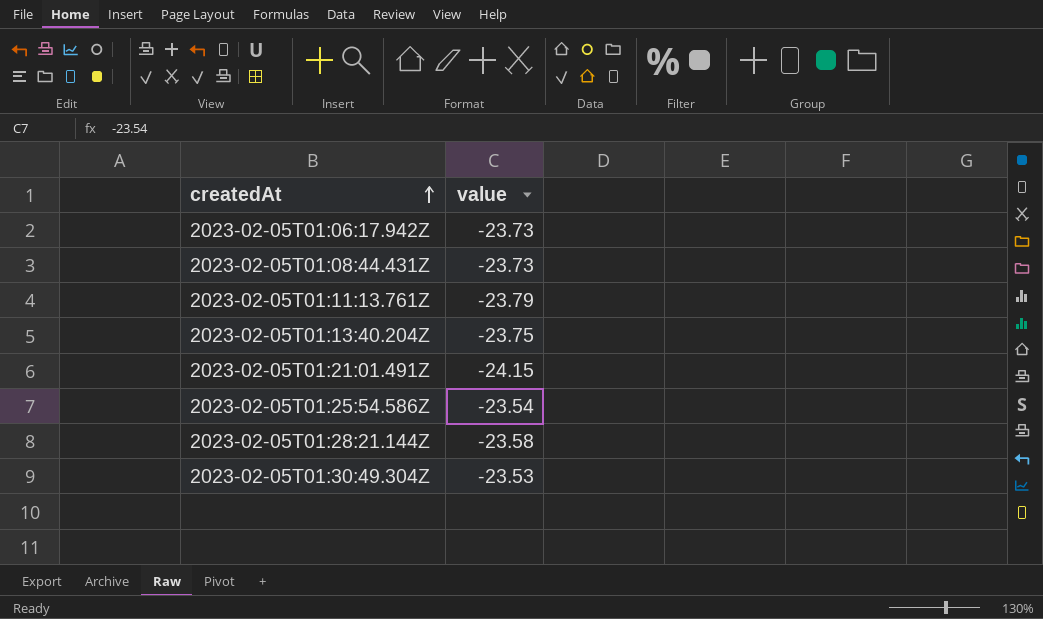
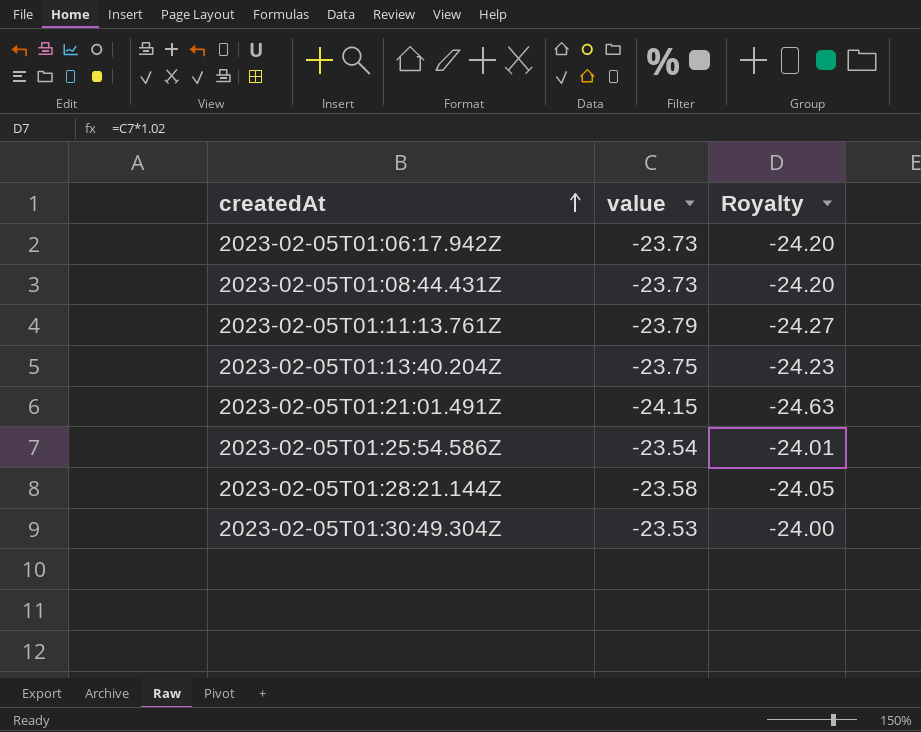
column Royalty | formula: none -> [value] * 1.02

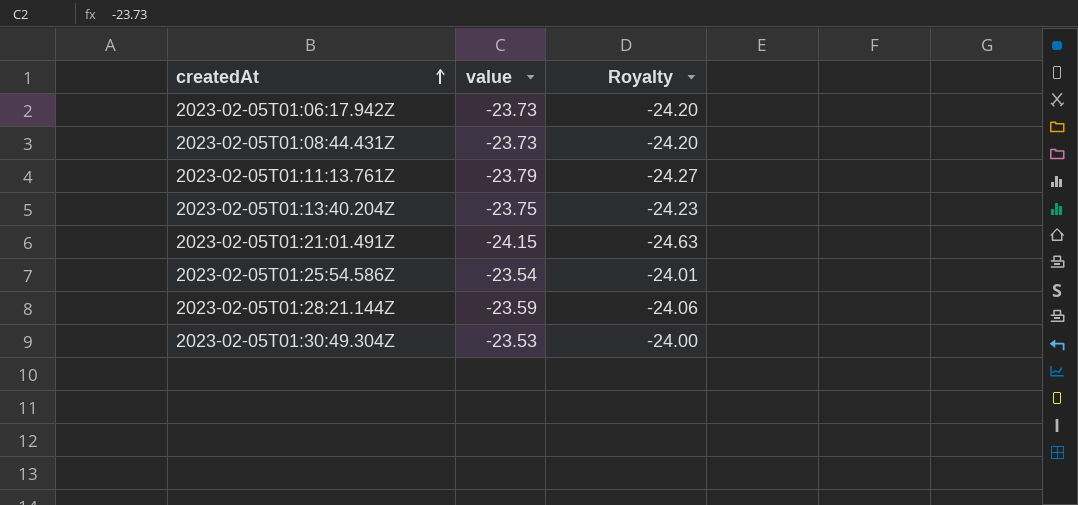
2023-02-05T01:28:21.144Z | value: -23.58 -> -23.59
2023-02-05T01:28:21.144Z | Royalty: -24.05 -> -24.06

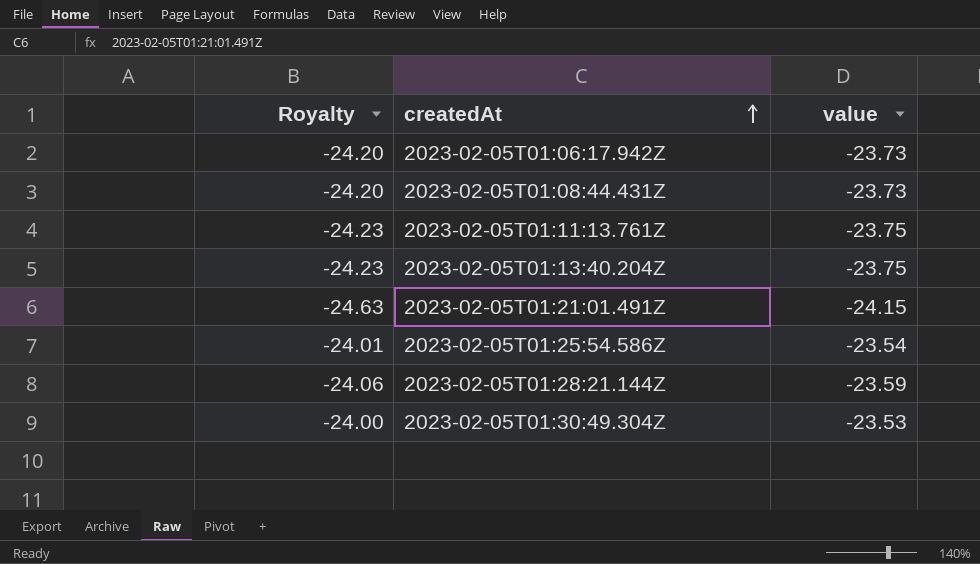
column Royalty | position: 3 -> 1
2023-02-05T01:11:13.761Z | Royalty: -24.27 -> -24.23
2023-02-05T01:11:13.761Z | value: -23.79 -> -23.75

